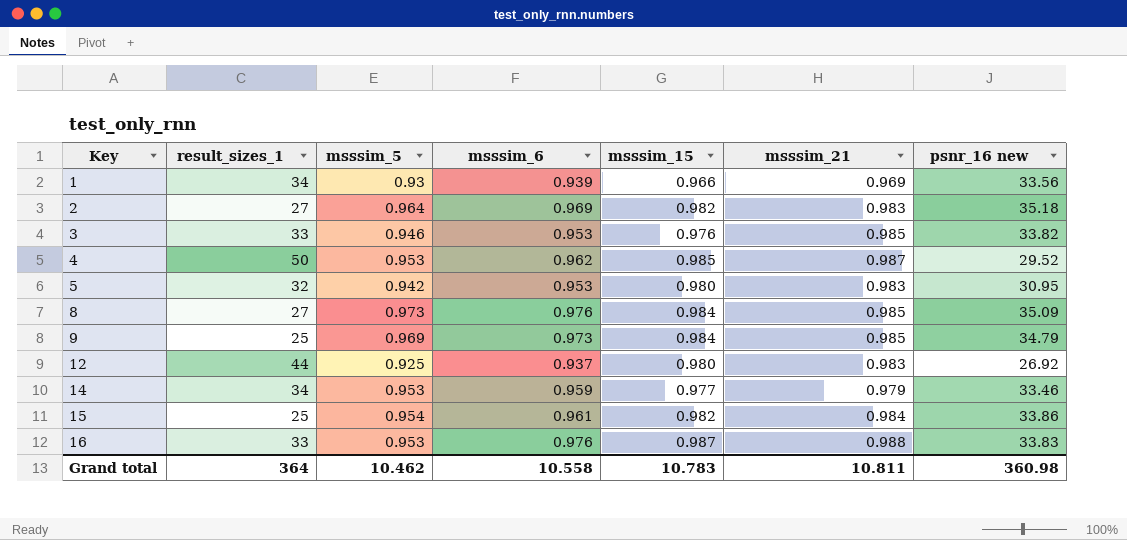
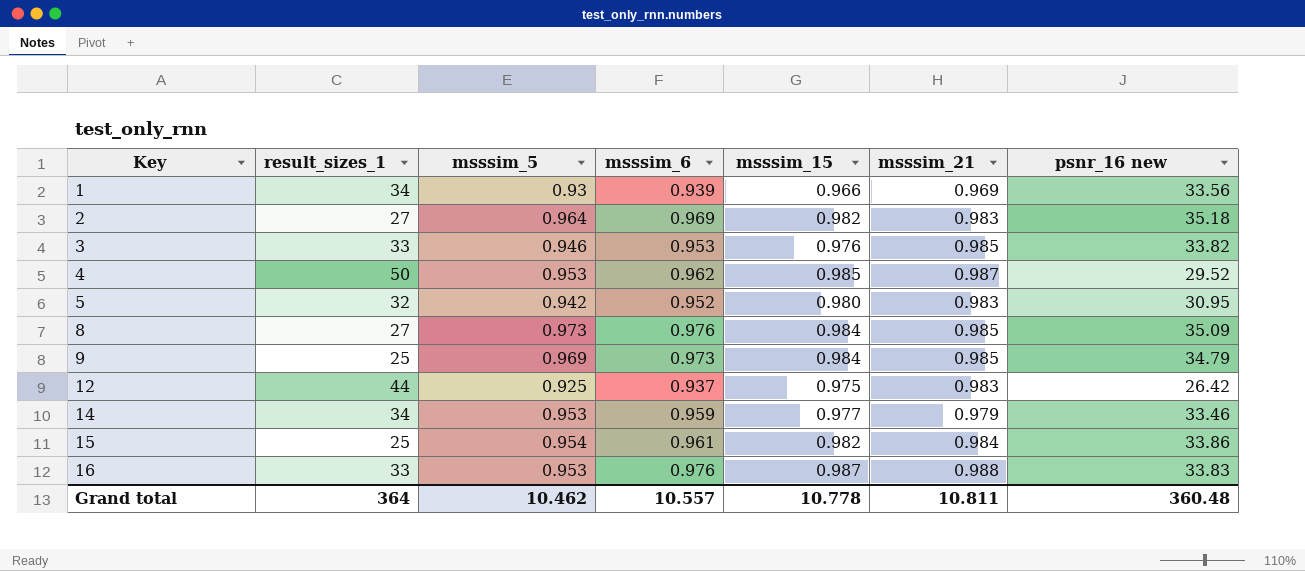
5 | msssim_6: 0.953 -> 0.952
12 | msssim_15: 0.980 -> 0.975
12 | psnr_16 new: 26.92 -> 26.42
Grand total | msssim_6: 10.558 -> 10.557
Grand total | msssim_15: 10.783 -> 10.778
Grand total | psnr_16 new: 360.98 -> 360.48

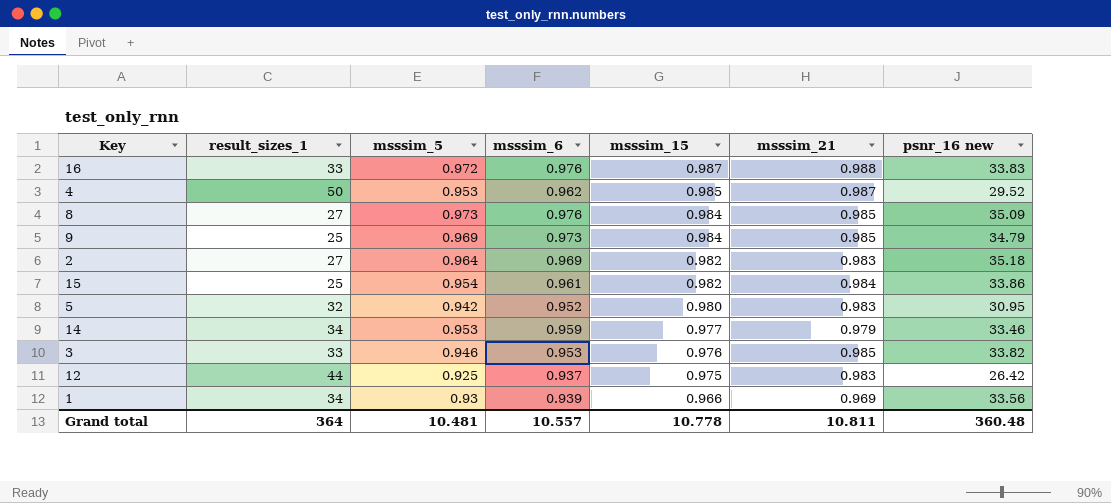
row order: Key ascending -> msssim_15 descending
16 | msssim_5: 0.953 -> 0.972
Grand total | msssim_5: 10.462 -> 10.481

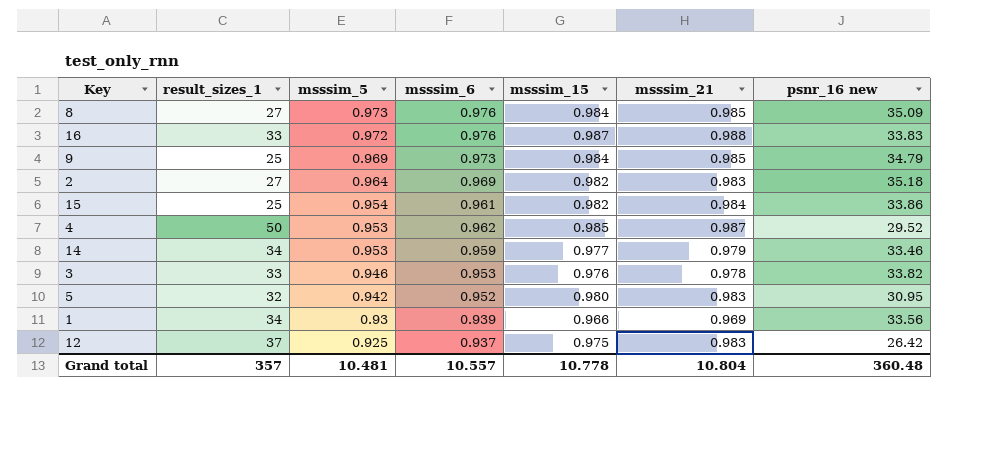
row order: msssim_15 descending -> msssim_5 descending
3 | msssim_21: 0.985 -> 0.978
12 | result_sizes_1: 44 -> 37
Grand total | result_sizes_1: 364 -> 357
Grand total | msssim_21: 10.811 -> 10.804

